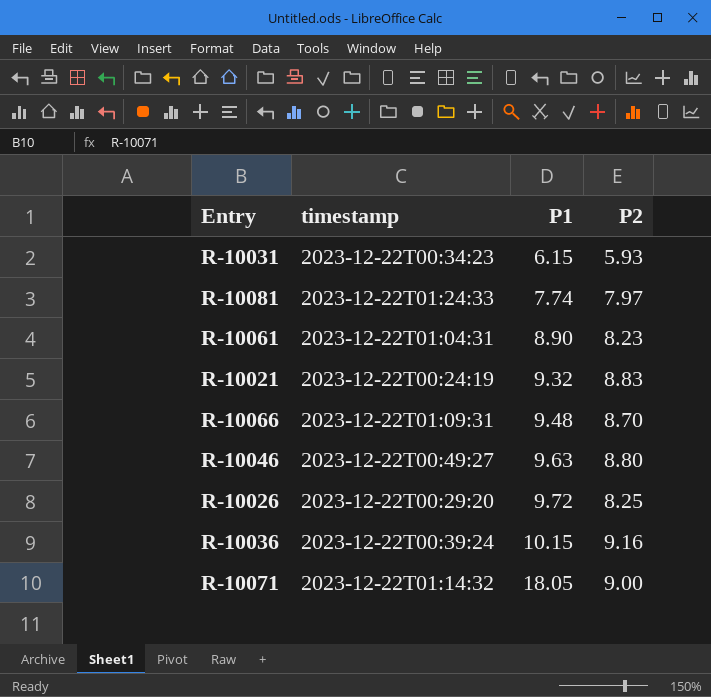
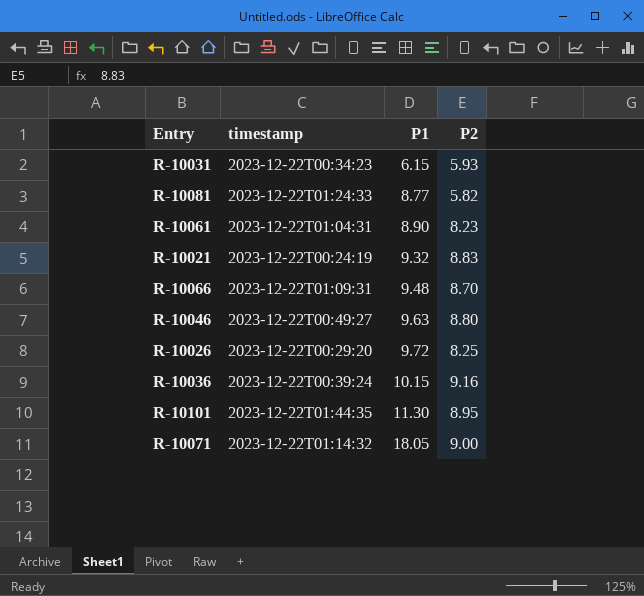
R-10081 | P1: 7.74 -> 8.77
R-10081 | P2: 7.97 -> 5.82
row R-10101: none -> 2023-12-22T01:44:35 | 11.30 | 8.95

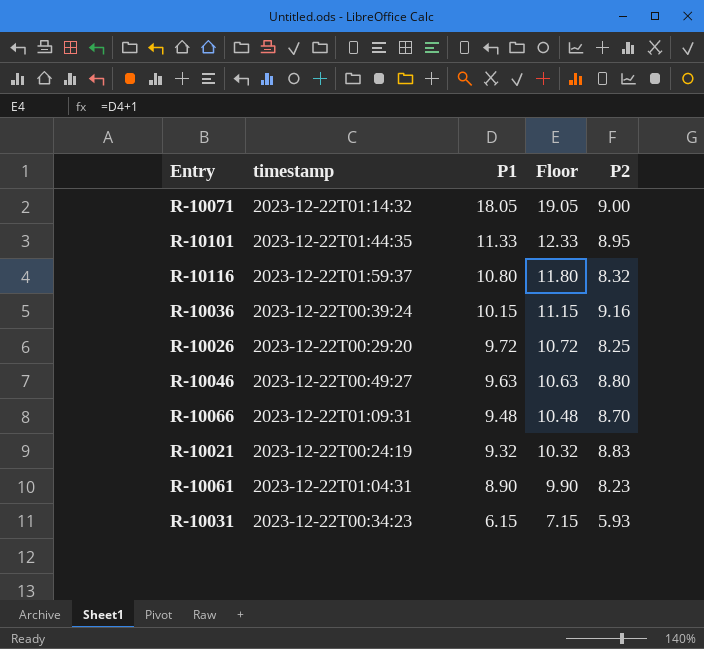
row order: P1 ascending -> P1 descending
column Floor | formula: none -> [P1] + 1
row R-10081: 2023-12-22T01:24:33 | 8.77 | 5.82 -> none
R-10101 | P1: 11.30 -> 11.33
row R-10116: none -> 2023-12-22T01:59:37 | 10.80 | 11.80 | 8.32

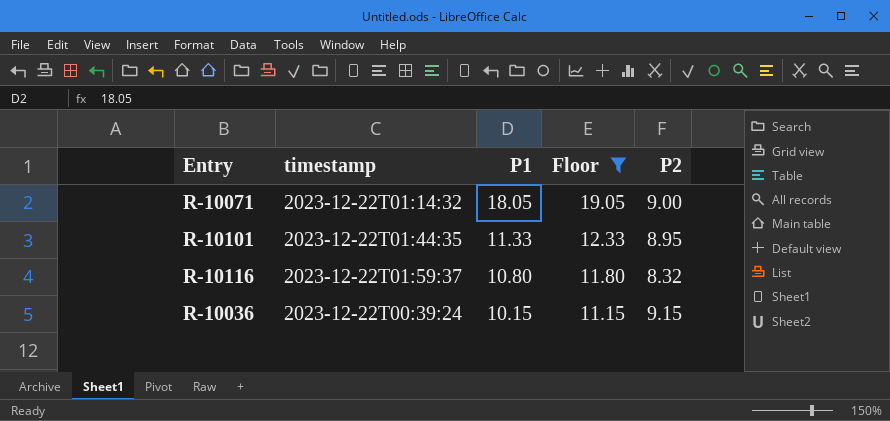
filter: none -> Floor >= 11.15
R-10036 | P2: 9.16 -> 9.15

